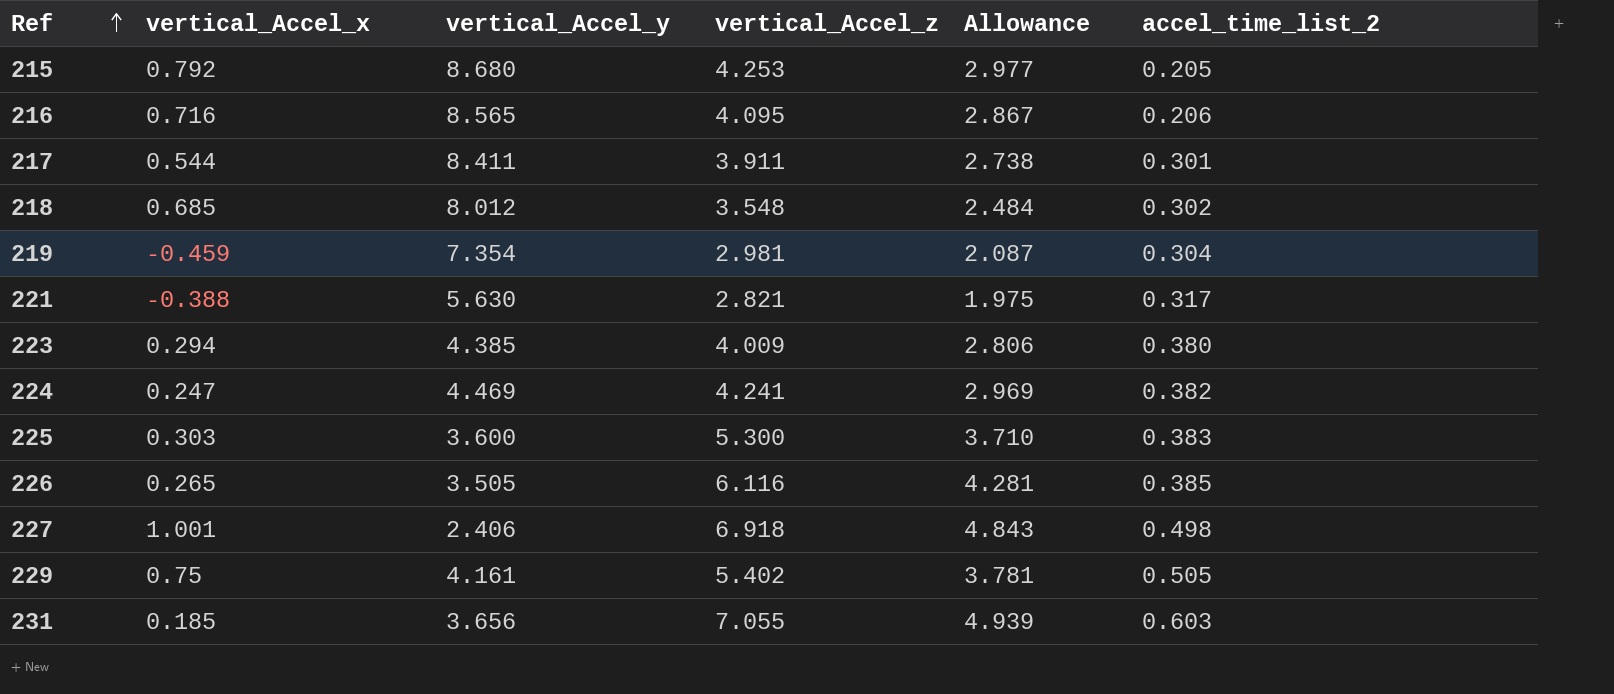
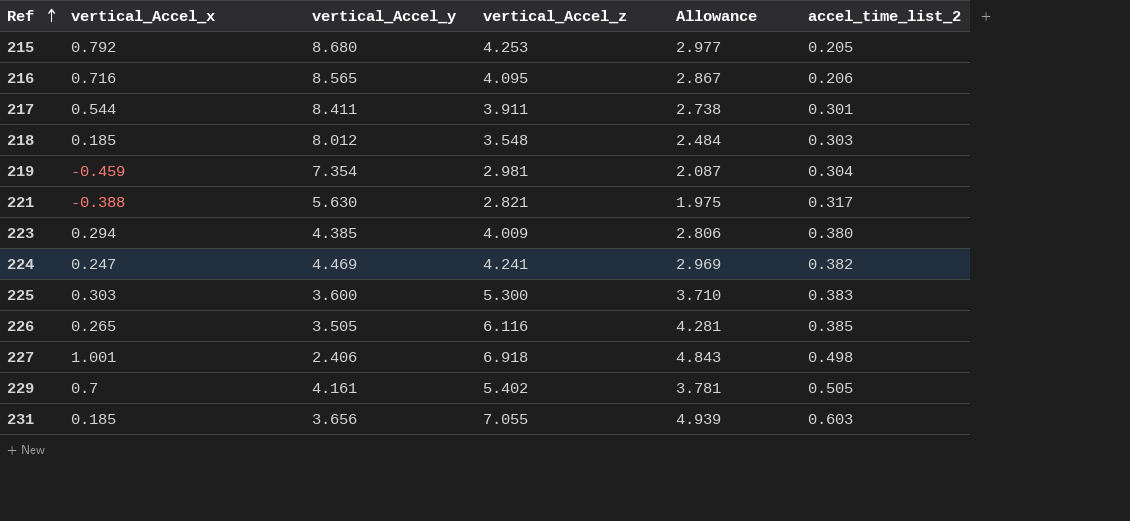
218 | vertical_Accel_x: 0.685 -> 0.185
218 | accel_time_list_2: 0.302 -> 0.303
229 | vertical_Accel_x: 0.75 -> 0.7

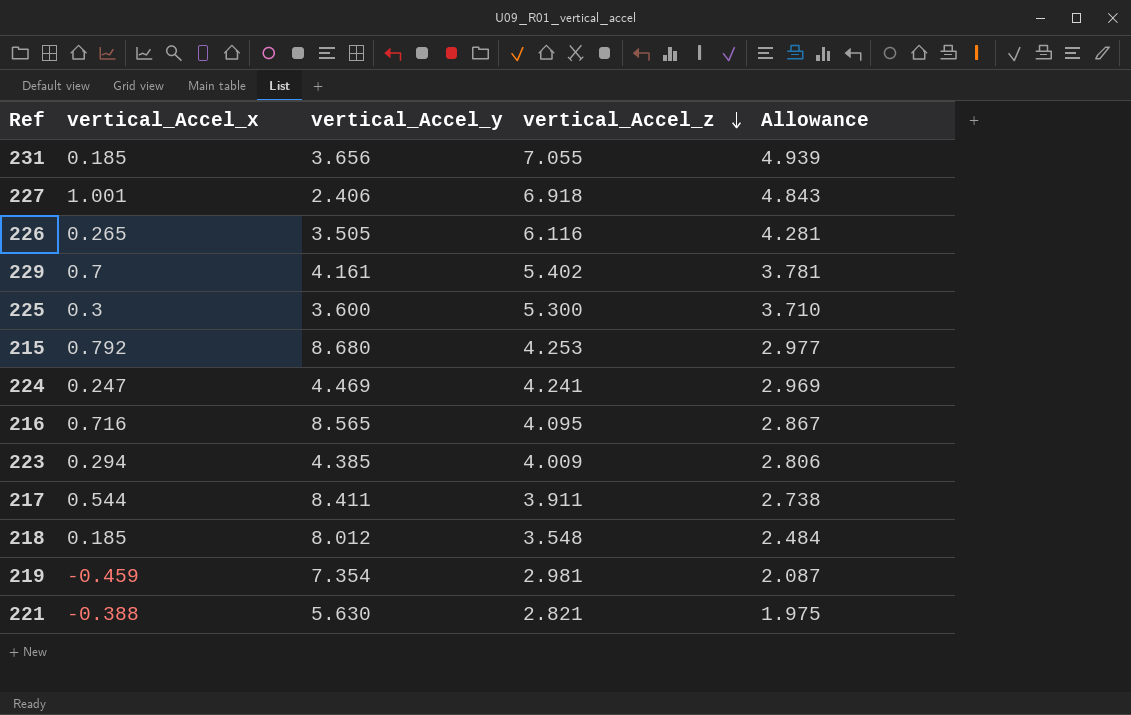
row order: Ref ascending -> vertical_Accel_z descending
column accel_time_list_2 | position: 6 -> none
225 | vertical_Accel_x: 0.303 -> 0.3

